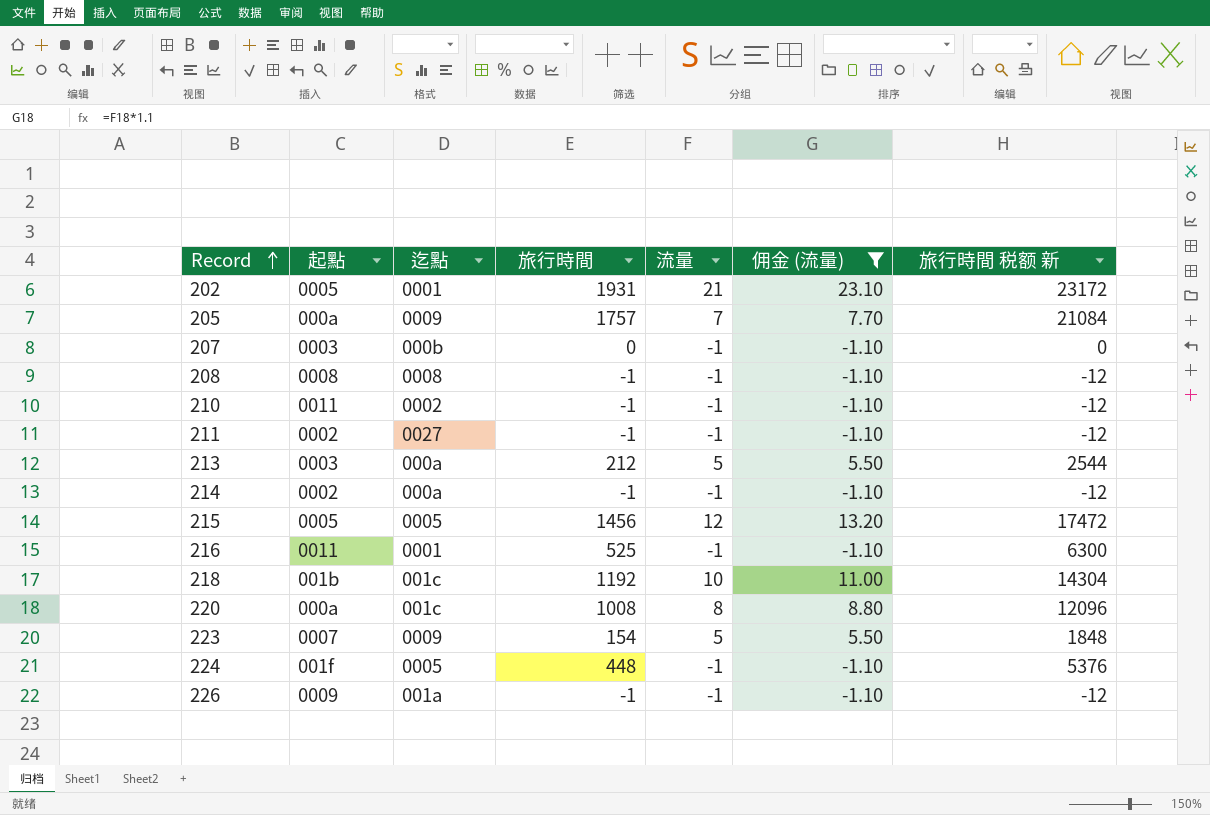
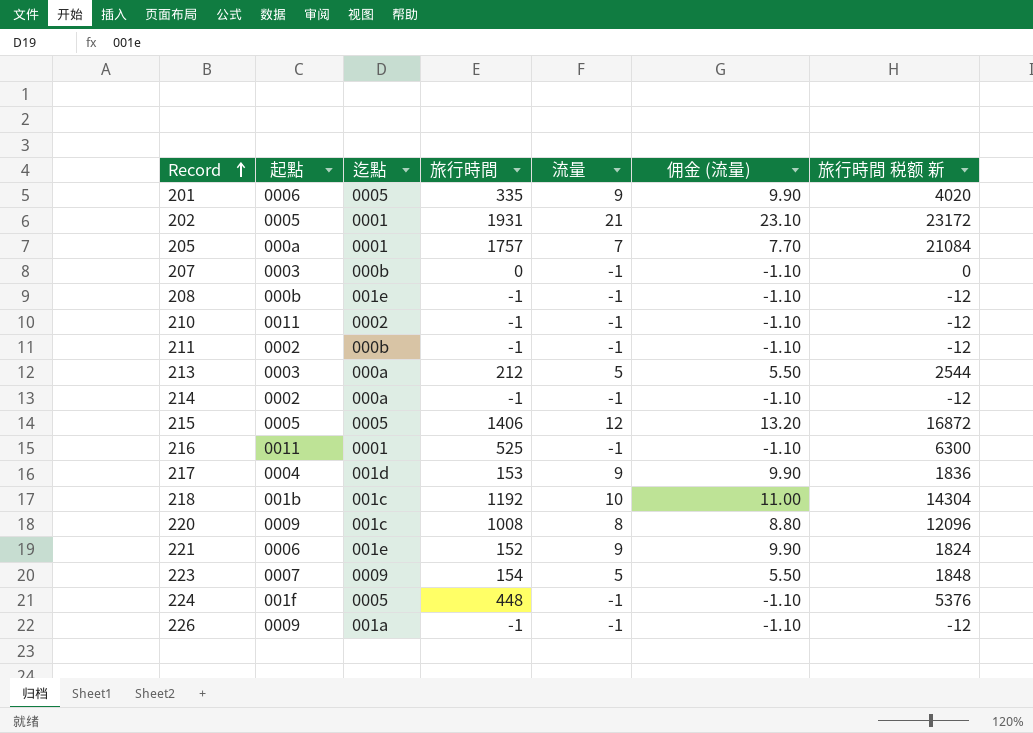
filter: 佣金 (流量) != 9.90 -> none
205 | 迄點: 0009 -> 0001
208 | 起點: 0008 -> 000b
208 | 迄點: 0008 -> 001e
211 | 迄點: 0027 -> 000b
215 | 旅行時間: 1456 -> 1406
215 | 旅行時間 税额 新: 17472 -> 16872
220 | 起點: 000a -> 0009

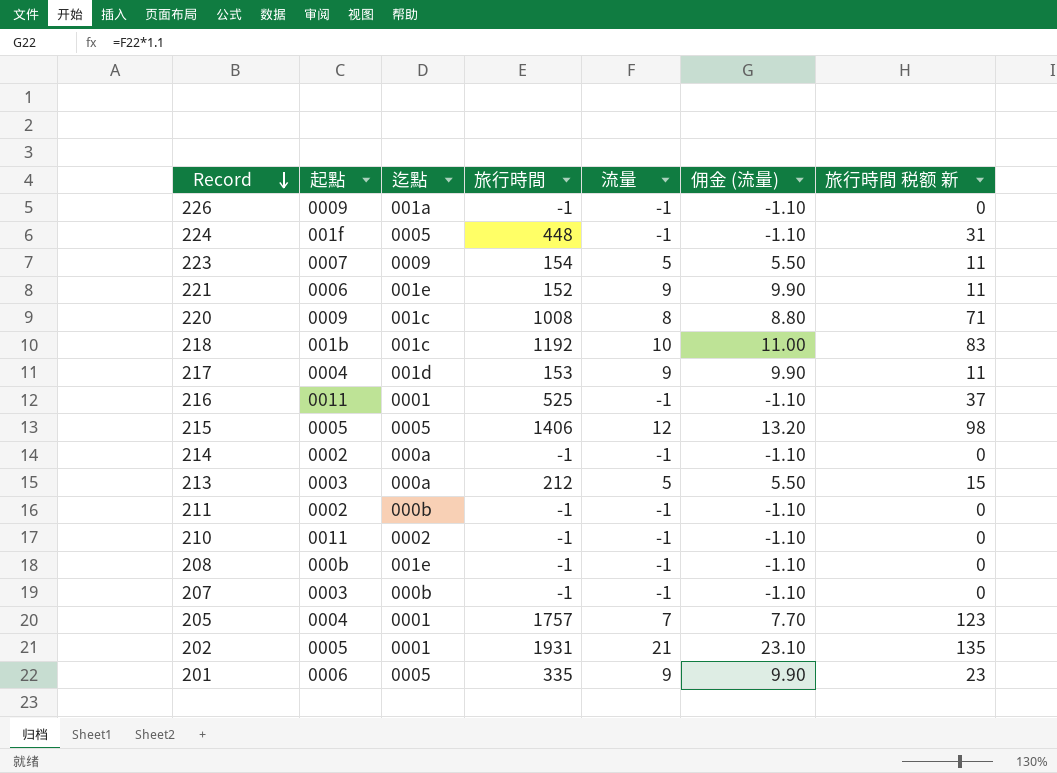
row order: Record ascending -> Record descending
column 旅行時間 税额 新 | formula: [旅行時間] * 12 -> [旅行時間] * 0.07
207 | 旅行時間: 0 -> -1
205 | 起點: 000a -> 0004

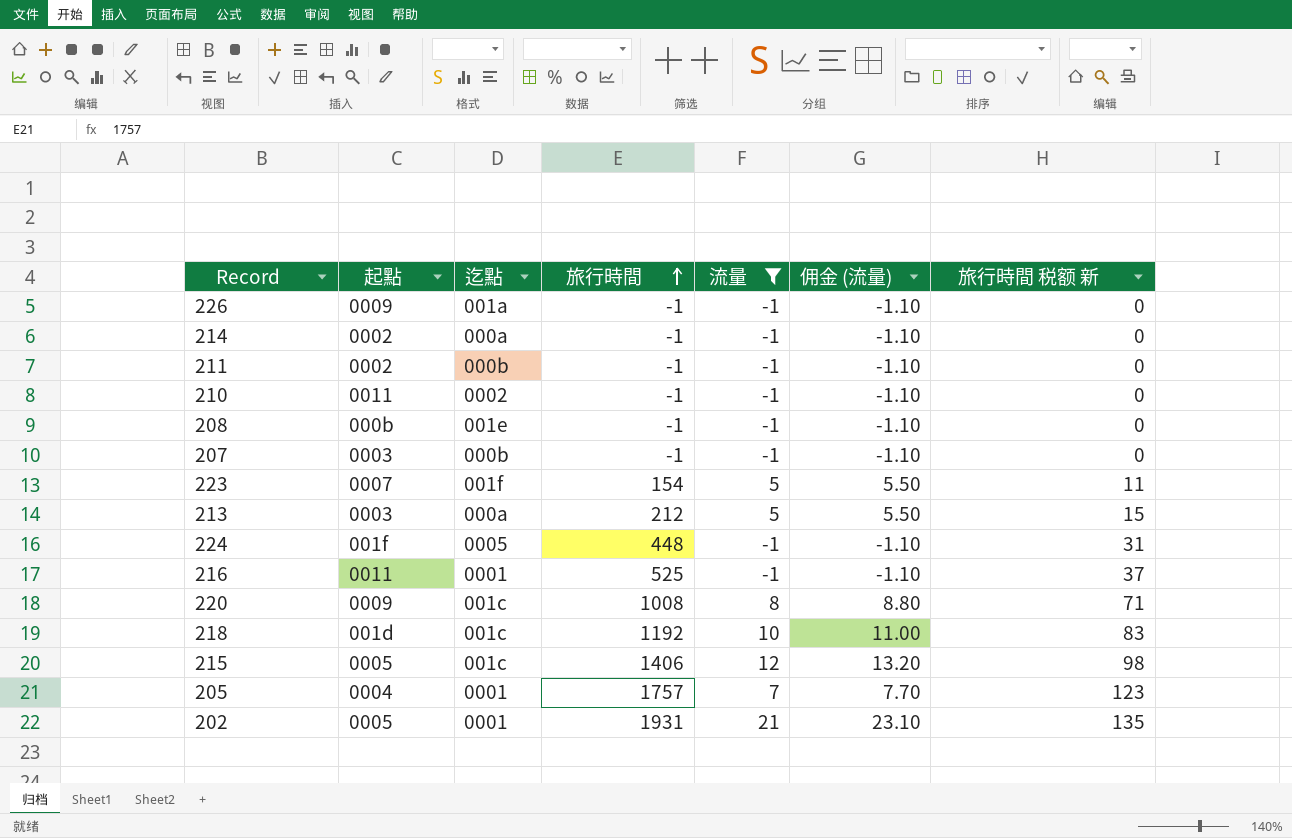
filter: none -> 流量 != 9
row order: Record descending -> 旅行時間 ascending
223 | 迄點: 0009 -> 001f
218 | 起點: 001b -> 001d
215 | 迄點: 0005 -> 001c

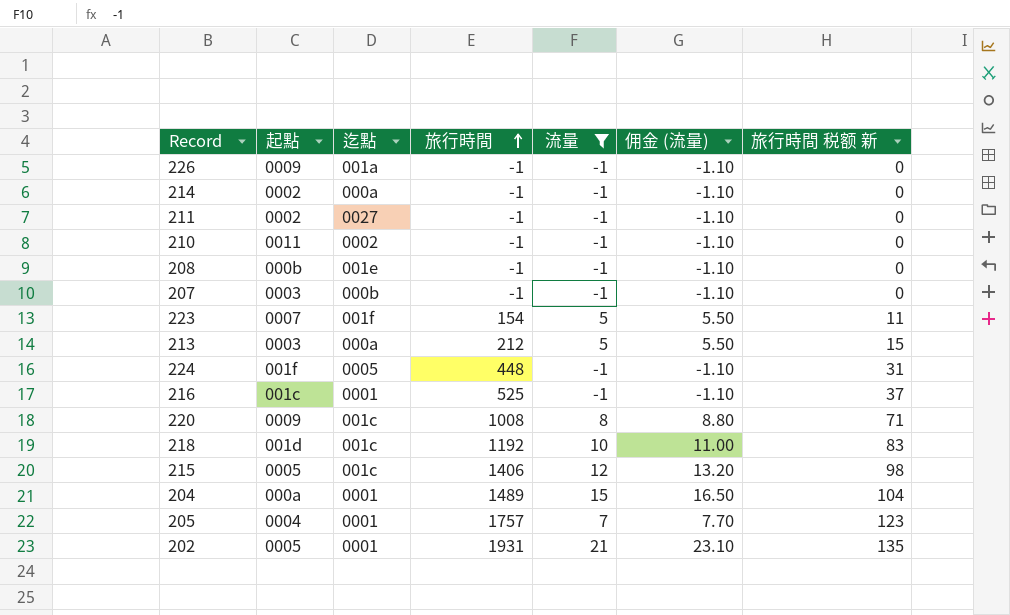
211 | 迄點: 000b -> 0027
216 | 起點: 0011 -> 001c
row 204: none -> 000a | 0001 | 1489 | 15 | 16.50 | 104

